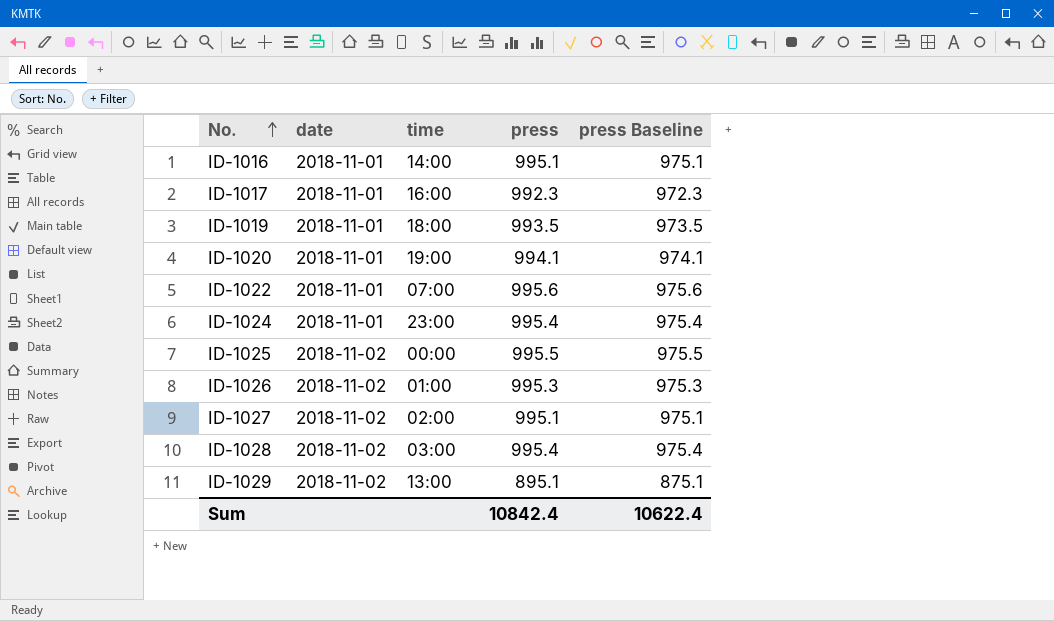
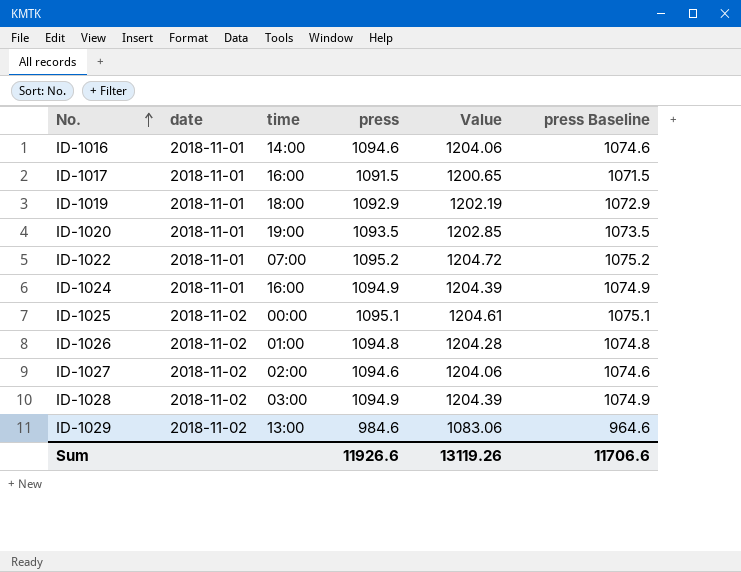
column Value | formula: none -> [press] * 1.1
ID-1016 | press: 995.1 -> 1094.6
ID-1016 | press Baseline: 975.1 -> 1074.6
ID-1017 | press: 992.3 -> 1091.5
ID-1017 | press Baseline: 972.3 -> 1071.5
ID-1019 | press: 993.5 -> 1092.9
ID-1019 | press Baseline: 973.5 -> 1072.9
ID-1020 | press: 994.1 -> 1093.5
ID-1020 | press Baseline: 974.1 -> 1073.5
ID-1022 | press: 995.6 -> 1095.2
ID-1022 | press Baseline: 975.6 -> 1075.2
ID-1024 | time: 23:00 -> 16:00
ID-1024 | press: 995.4 -> 1094.9
ID-1024 | press Baseline: 975.4 -> 1074.9
ID-1025 | press: 995.5 -> 1095.1
ID-1025 | press Baseline: 975.5 -> 1075.1
ID-1026 | press: 995.3 -> 1094.8
ID-1026 | press Baseline: 975.3 -> 1074.8
ID-1027 | press: 995.1 -> 1094.6
ID-1027 | press Baseline: 975.1 -> 1074.6
ID-1028 | press: 995.4 -> 1094.9
ID-1028 | press Baseline: 975.4 -> 1074.9
ID-1029 | press: 895.1 -> 984.6
ID-1029 | press Baseline: 875.1 -> 964.6
Sum | press: 10842.4 -> 11926.6
Sum | press Baseline: 10622.4 -> 11706.6

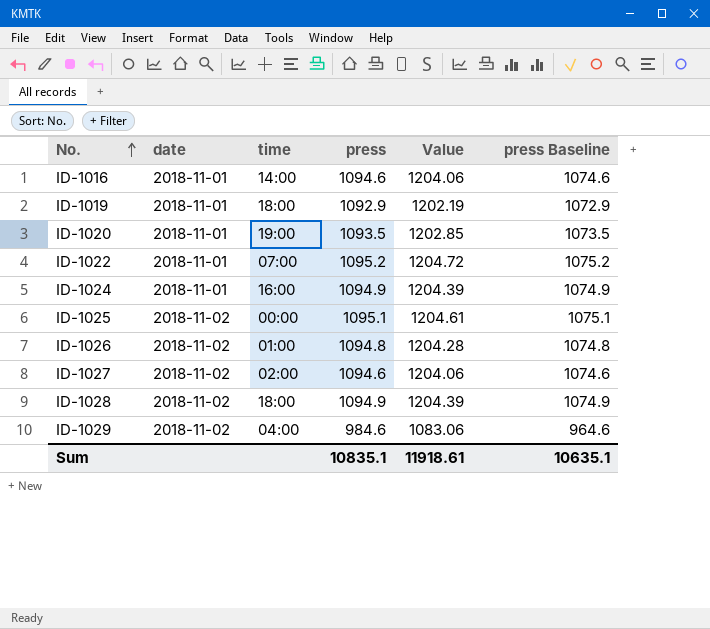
row ID-1017: 2018-11-01 | 16:00 | 1091.5 | 1200.65 | 1071.5 -> none
ID-1028 | time: 03:00 -> 18:00
ID-1029 | time: 13:00 -> 04:00
Sum | press: 11926.6 -> 10835.1
Sum | Value: 13119.26 -> 11918.61
Sum | press Baseline: 11706.6 -> 10635.1

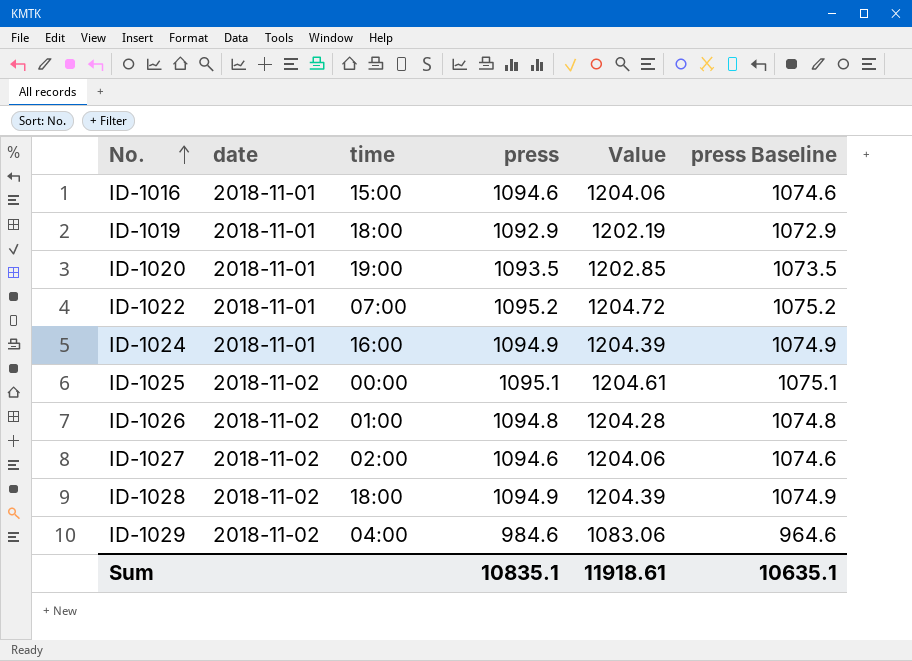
ID-1016 | time: 14:00 -> 15:00

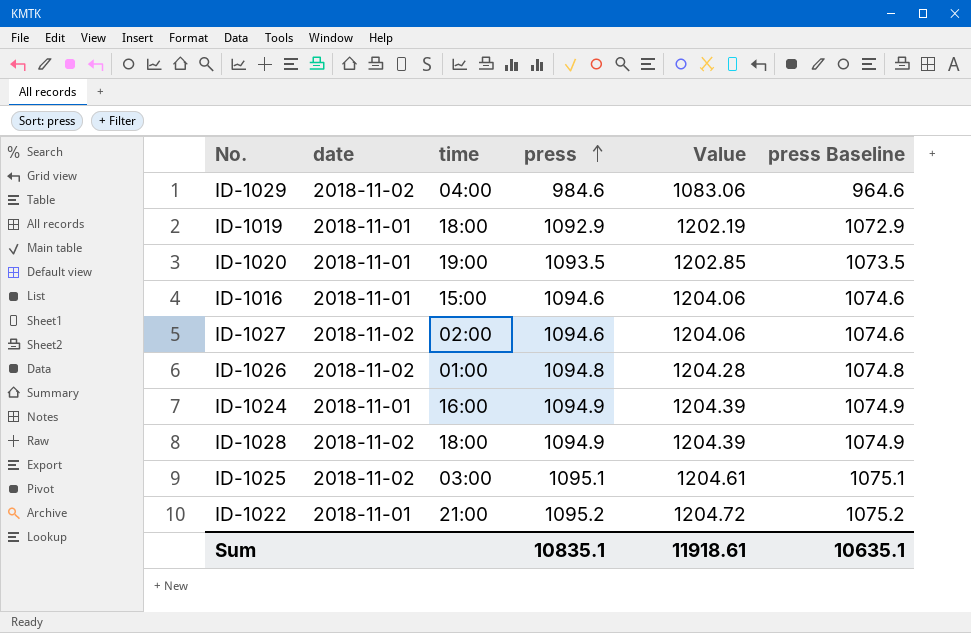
row order: No. ascending -> press ascending
ID-1025 | time: 00:00 -> 03:00
ID-1022 | time: 07:00 -> 21:00

